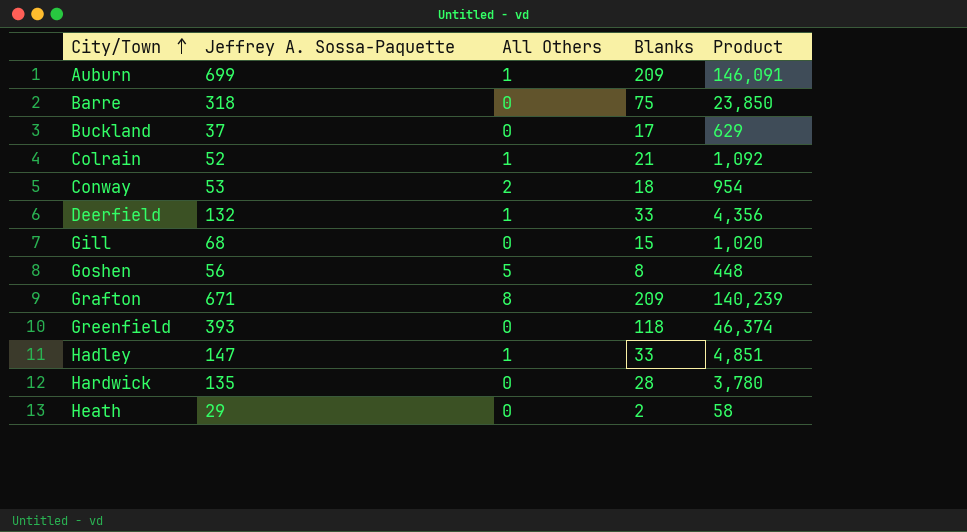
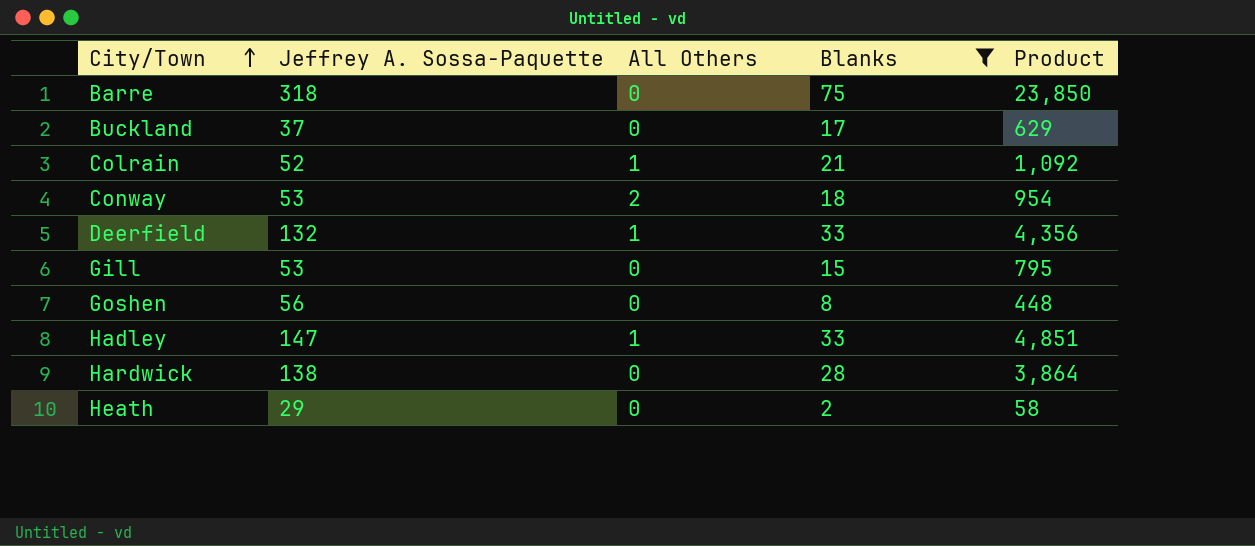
filter: none -> Blanks <= 75
Gill | Jeffrey A. Sossa-Paquette: 68 -> 53
Gill | Product: 1,020 -> 795
Goshen | All Others: 5 -> 0
Hardwick | Jeffrey A. Sossa-Paquette: 135 -> 138
Hardwick | Product: 3,780 -> 3,864

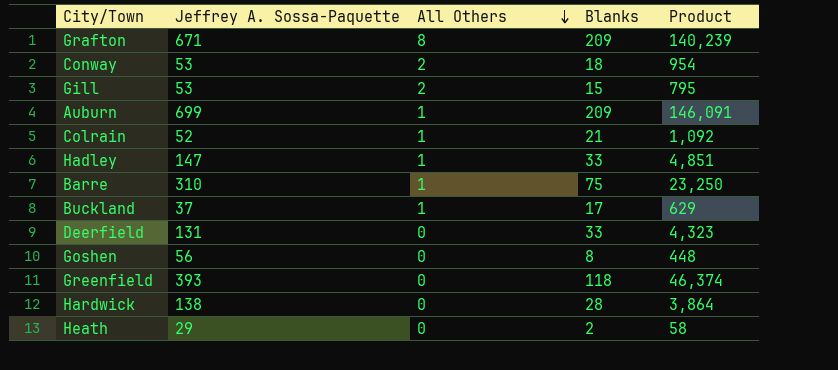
filter: Blanks <= 75 -> none
row order: City/Town ascending -> All Others descending
Gill | All Others: 0 -> 2
Barre | Jeffrey A. Sossa-Paquette: 318 -> 310
Barre | All Others: 0 -> 1
Barre | Product: 23,850 -> 23,250
Buckland | All Others: 0 -> 1
Deerfield | Jeffrey A. Sossa-Paquette: 132 -> 131
Deerfield | All Others: 1 -> 0
Deerfield | Product: 4,356 -> 4,323

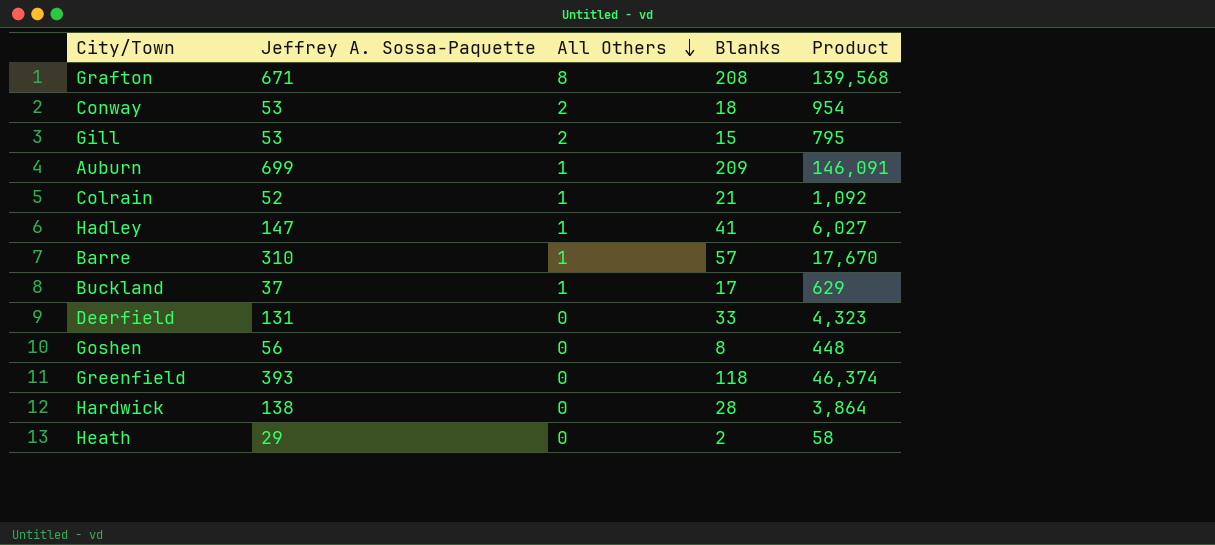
Grafton | Blanks: 209 -> 208
Grafton | Product: 140,239 -> 139,568
Hadley | Blanks: 33 -> 41
Hadley | Product: 4,851 -> 6,027
Barre | Blanks: 75 -> 57
Barre | Product: 23,250 -> 17,670

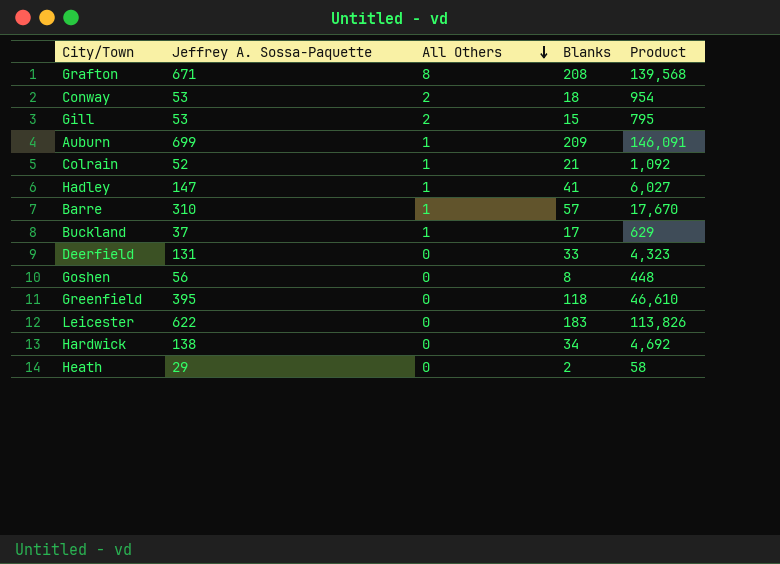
Greenfield | Jeffrey A. Sossa-Paquette: 393 -> 395
Greenfield | Product: 46,374 -> 46,610
row Leicester: none -> 622 | 0 | 183 | 113,826
Hardwick | Blanks: 28 -> 34
Hardwick | Product: 3,864 -> 4,692

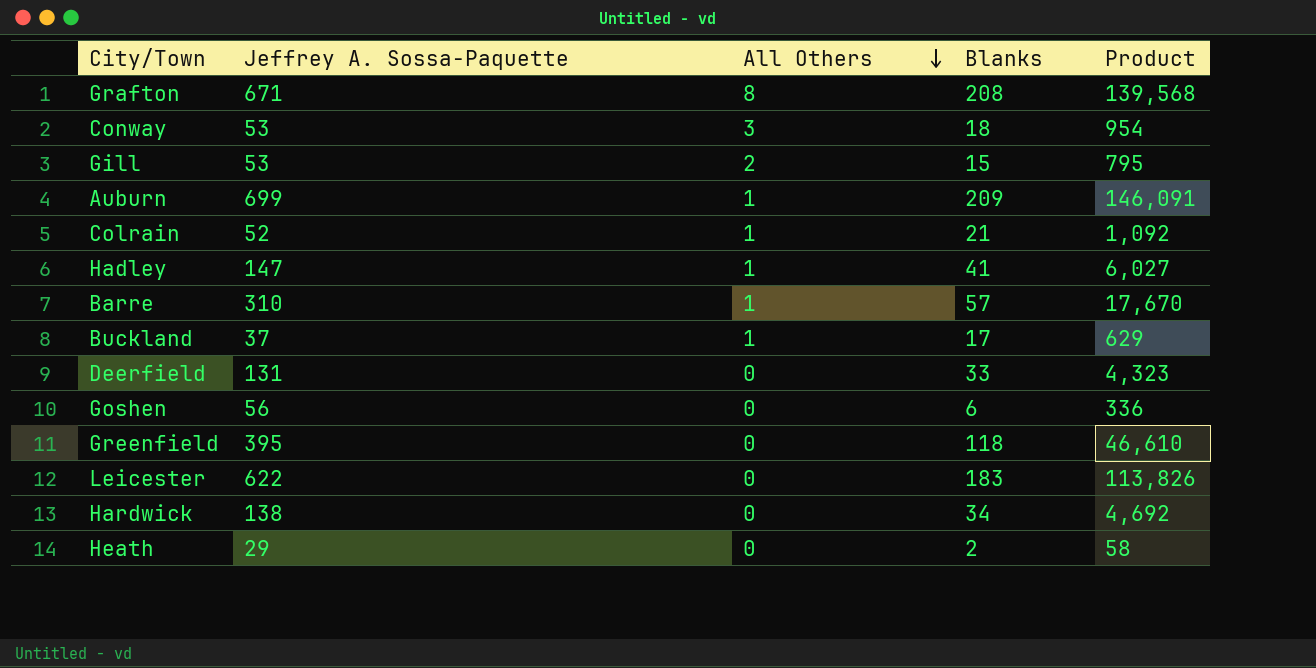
Conway | All Others: 2 -> 3
Goshen | Blanks: 8 -> 6
Goshen | Product: 448 -> 336

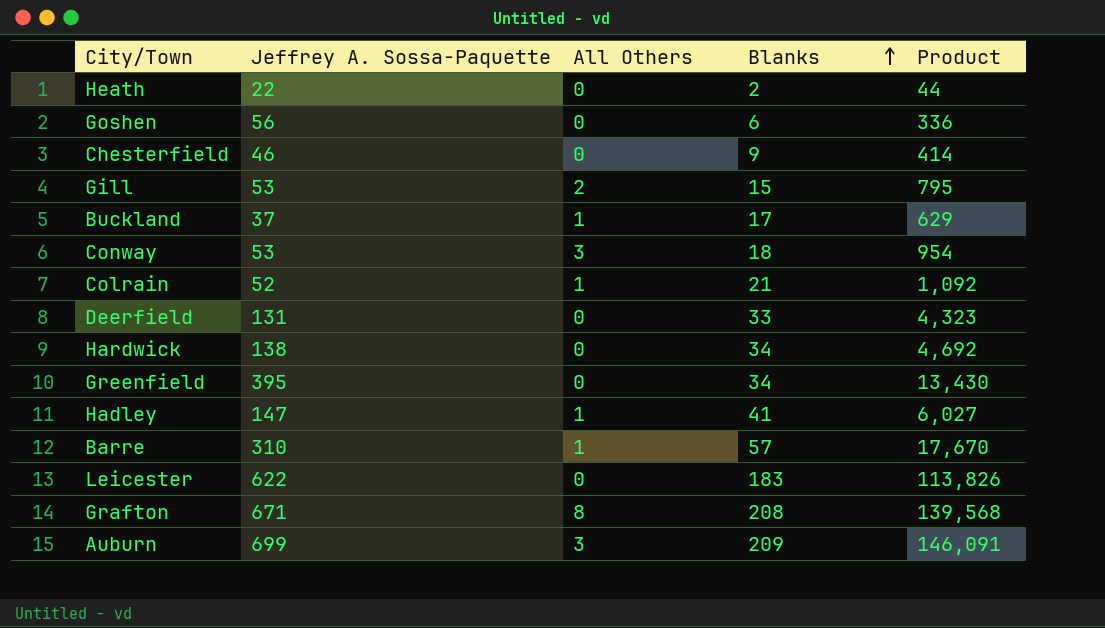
row order: All Others descending -> Blanks ascending
Heath | Jeffrey A. Sossa-Paquette: 29 -> 22
Heath | Product: 58 -> 44
row Chesterfield: none -> 46 | 0 | 9 | 414
Greenfield | Blanks: 118 -> 34
Greenfield | Product: 46,610 -> 13,430
Auburn | All Others: 1 -> 3

